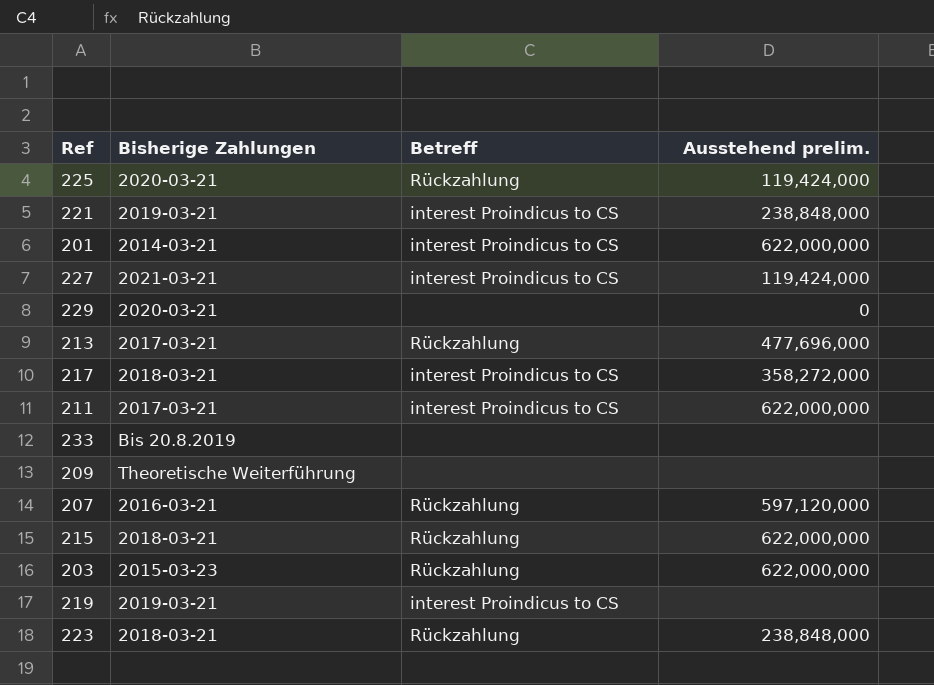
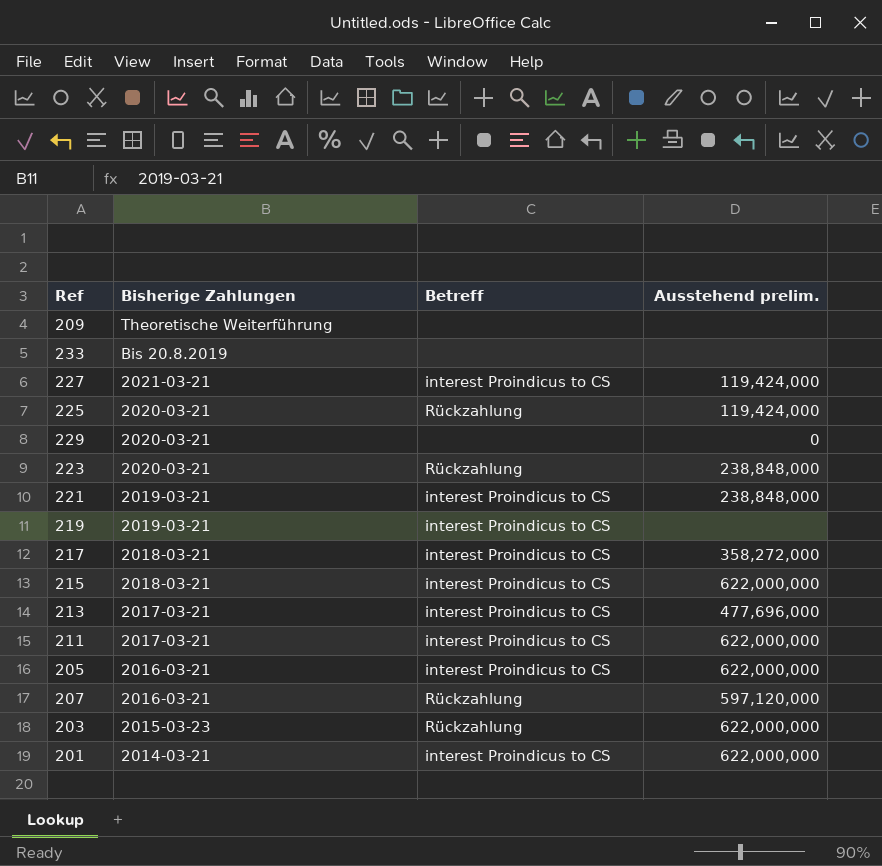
row order: none -> Bisherige Zahlungen descending
223 | Bisherige Zahlungen: 2018-03-21 -> 2020-03-21
215 | Betreff: Rückzahlung -> interest Proindicus to CS
213 | Betreff: Rückzahlung -> interest Proindicus to CS
row 205: none -> 2016-03-21 | interest Proindicus to CS | 622,000,000

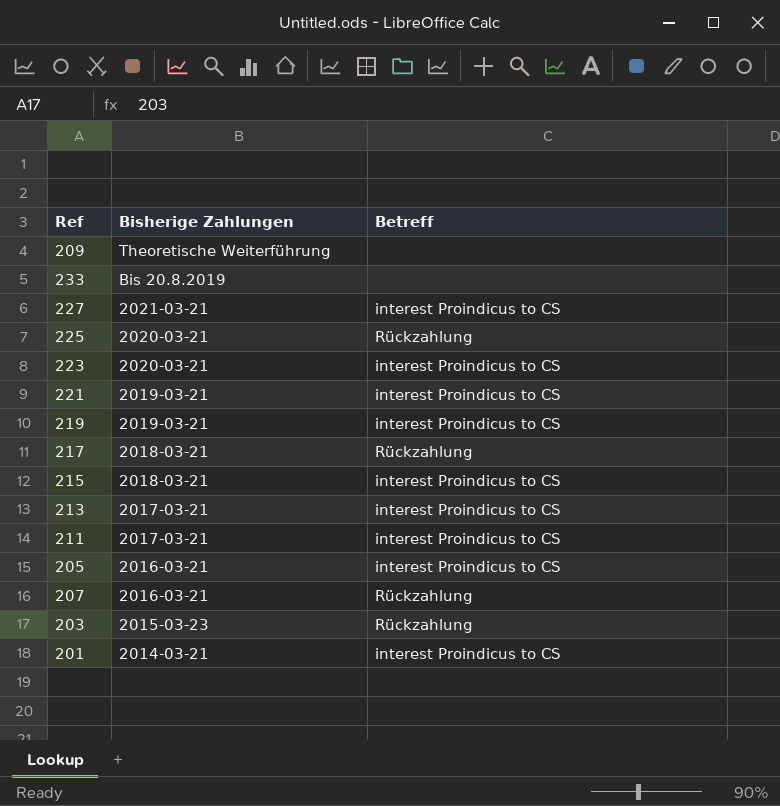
column Ausstehend prelim. | position: 4 -> none
row 229: 2020-03-21 | none | 0 -> none
223 | Betreff: Rückzahlung -> interest Proindicus to CS
217 | Betreff: interest Proindicus to CS -> Rückzahlung

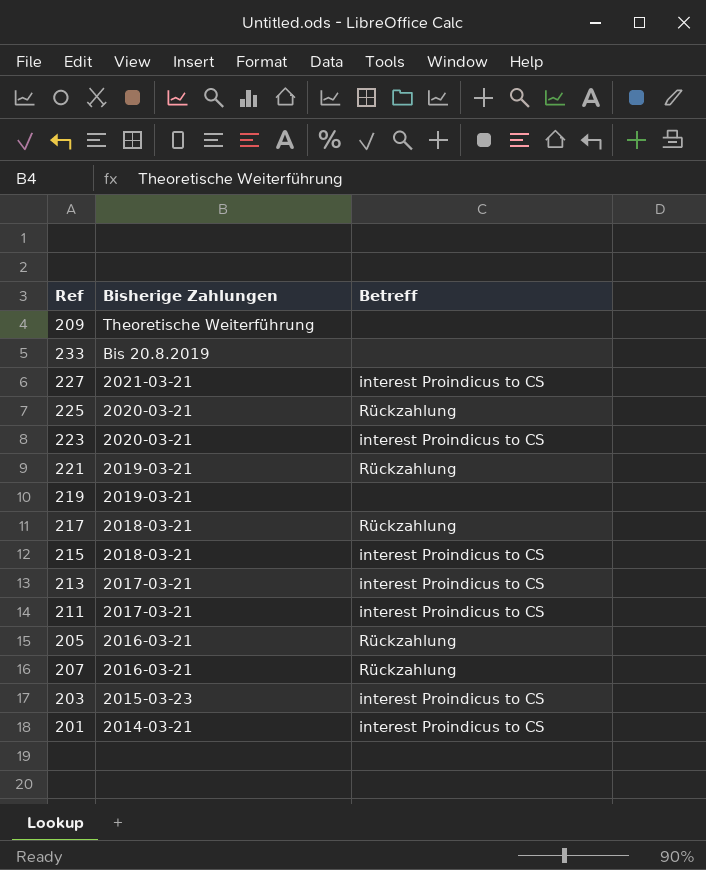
221 | Betreff: interest Proindicus to CS -> Rückzahlung
219 | Betreff: interest Proindicus to CS -> none
205 | Betreff: interest Proindicus to CS -> Rückzahlung
203 | Betreff: Rückzahlung -> interest Proindicus to CS

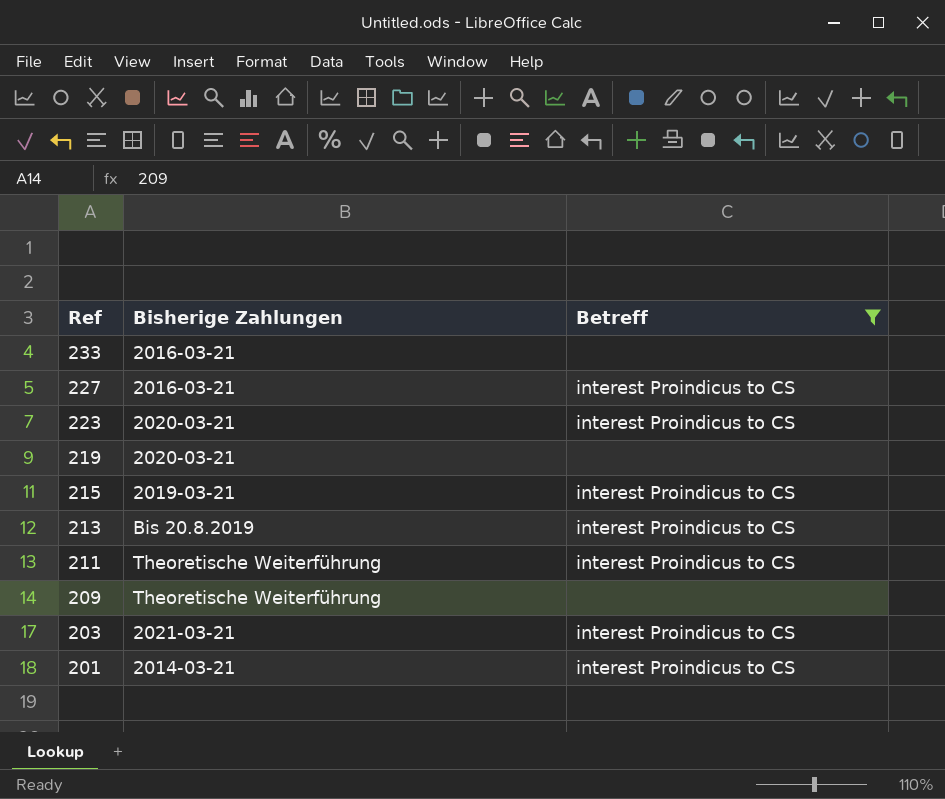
filter: none -> Betreff != Rückzahlung
row order: Bisherige Zahlungen descending -> Ref descending
233 | Bisherige Zahlungen: Bis 20.8.2019 -> 2016-03-21
227 | Bisherige Zahlungen: 2021-03-21 -> 2016-03-21
219 | Bisherige Zahlungen: 2019-03-21 -> 2020-03-21
215 | Bisherige Zahlungen: 2018-03-21 -> 2019-03-21
213 | Bisherige Zahlungen: 2017-03-21 -> Bis 20.8.2019
211 | Bisherige Zahlungen: 2017-03-21 -> Theoretische Weiterführung
203 | Bisherige Zahlungen: 2015-03-23 -> 2021-03-21

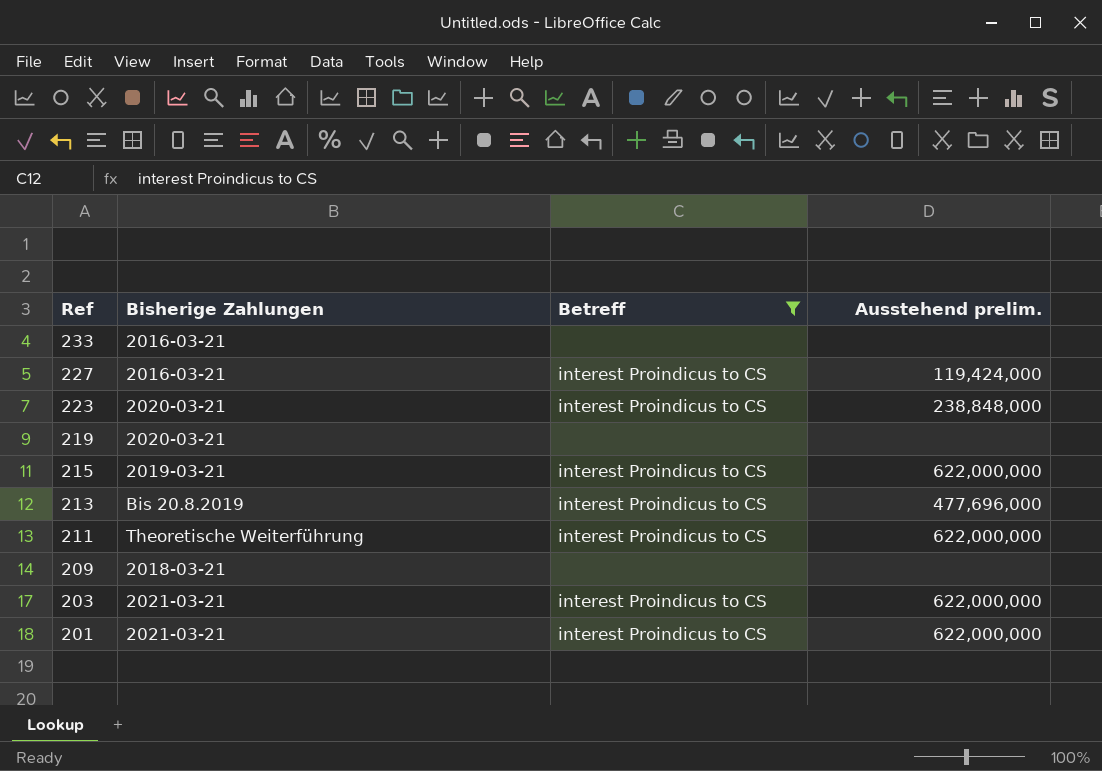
column Ausstehend prelim. | position: none -> 4
209 | Bisherige Zahlungen: Theoretische Weiterführung -> 2018-03-21
201 | Bisherige Zahlungen: 2014-03-21 -> 2021-03-21

